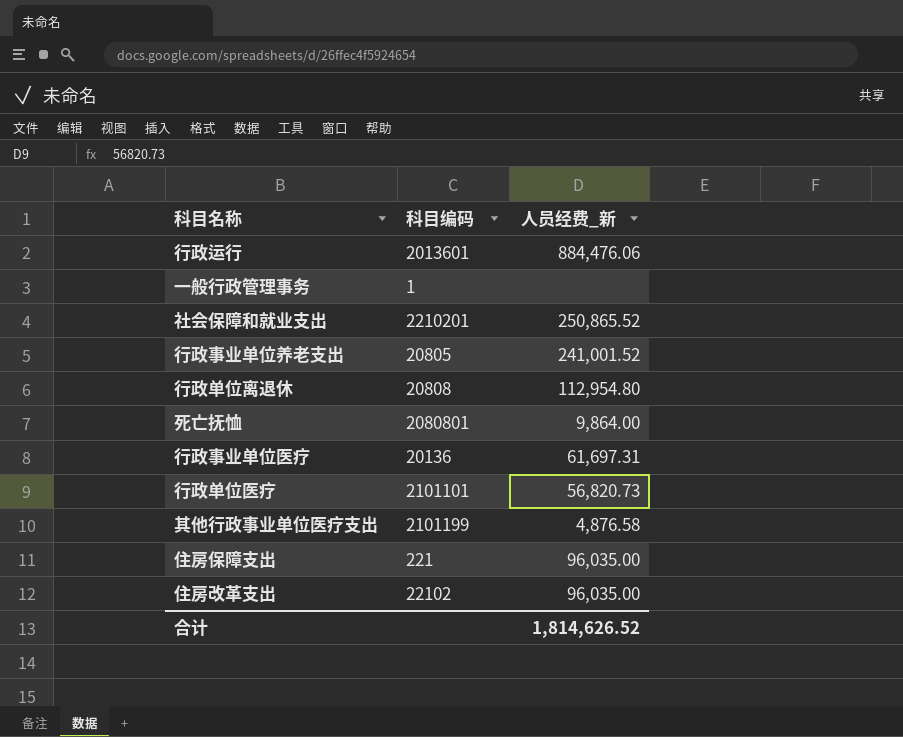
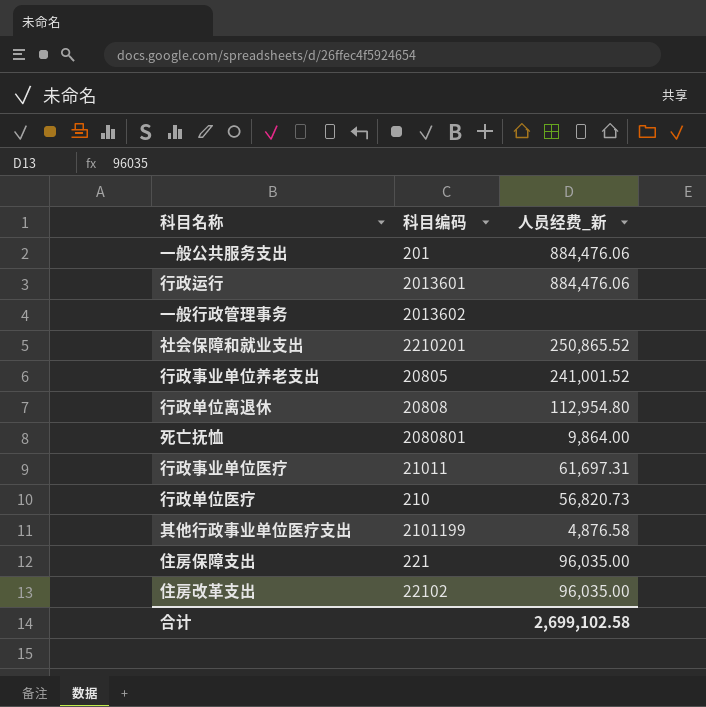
row 一般公共服务支出: none -> 201 | 884,476.06
一般行政管理事务 | 科目编码: 1 -> 2013602
行政事业单位医疗 | 科目编码: 20136 -> 21011
行政单位医疗 | 科目编码: 2101101 -> 210
合计 | 人员经费_新: 1,814,626.52 -> 2,699,102.58

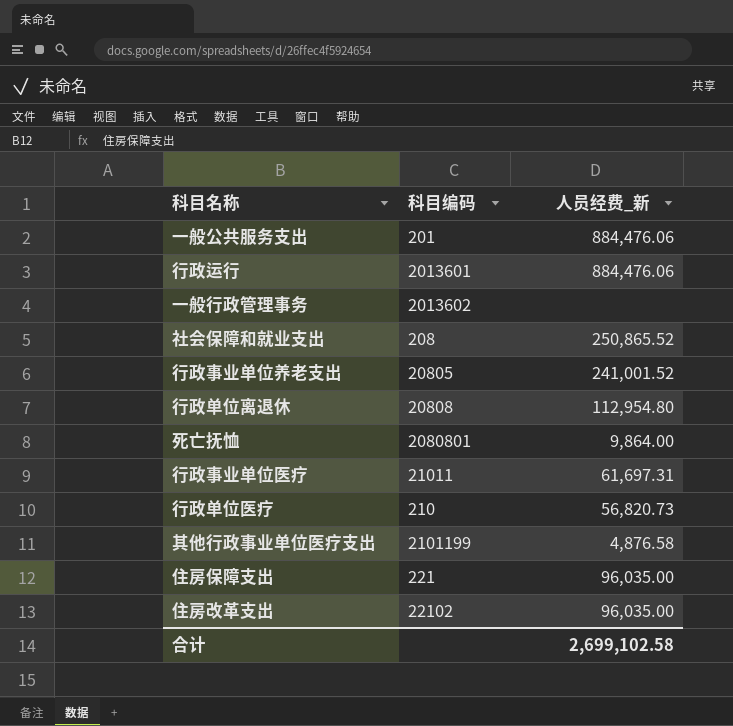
社会保障和就业支出 | 科目编码: 2210201 -> 208

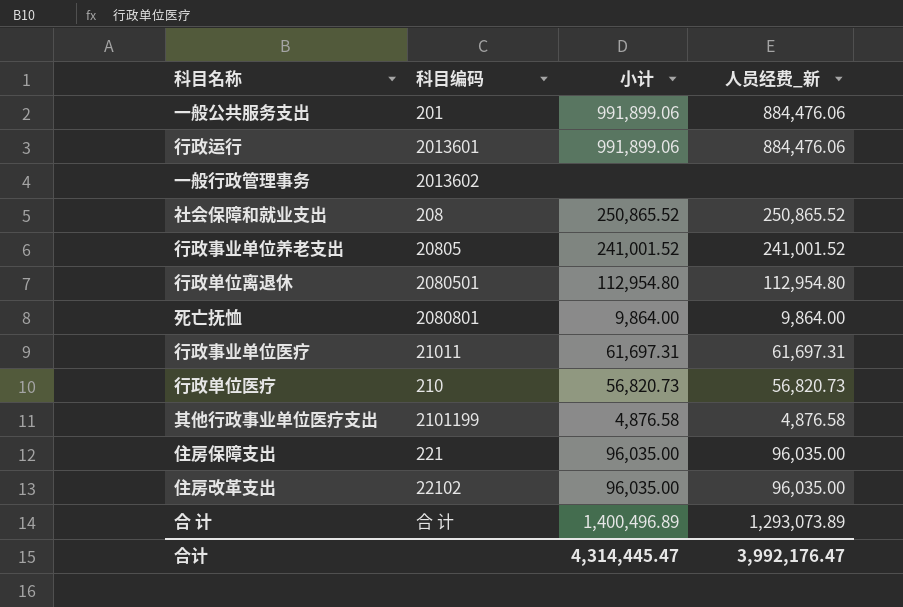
column 小计 | position: none -> 3
行政单位离退休 | 科目编码: 20808 -> 2080501
row 合 计: none -> 合 计 | 1,400,496.89 | 1,293,073.89
合计 | 人员经费_新: 2,699,102.58 -> 3,992,176.47

